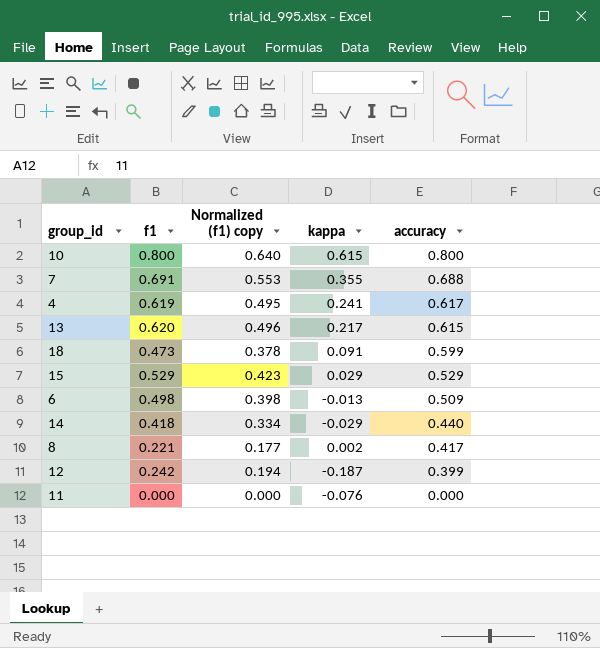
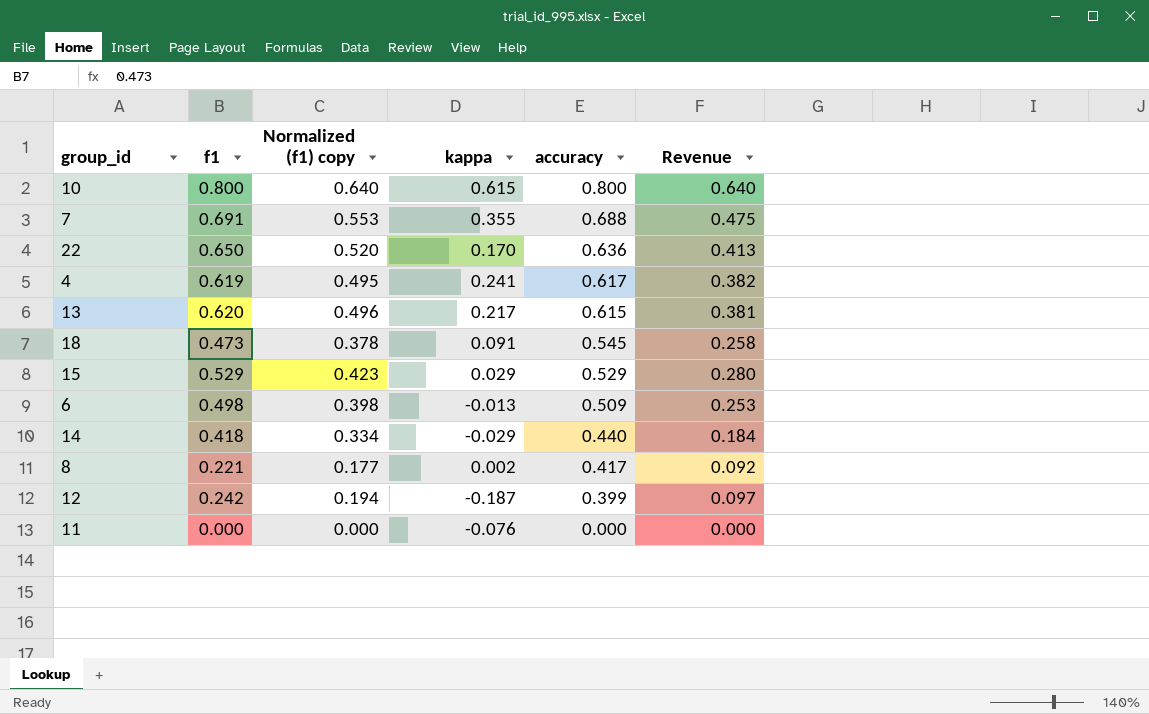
column Revenue | formula: none -> [f1] * [accuracy]
row 22: none -> 0.650 | 0.520 | 0.170 | 0.636 | 0.413
18 | accuracy: 0.599 -> 0.545

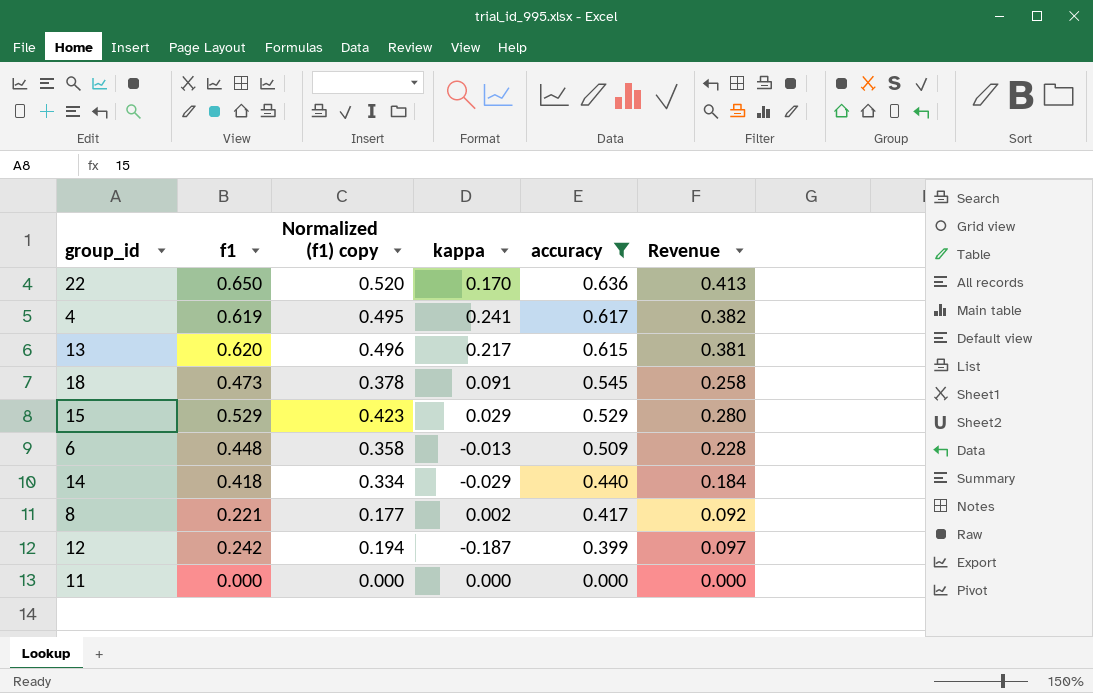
filter: none -> accuracy <= 0.636
6 | f1: 0.498 -> 0.448
6 | Normalized (f1) copy: 0.398 -> 0.358
6 | Revenue: 0.253 -> 0.228
11 | kappa: -0.076 -> 0.000

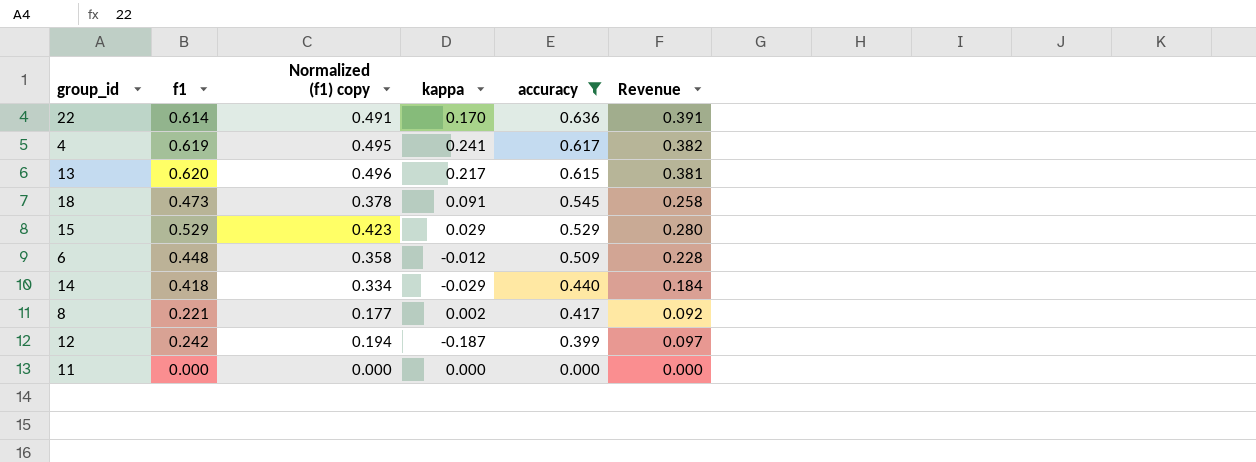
22 | f1: 0.650 -> 0.614
22 | Normalized (f1) copy: 0.520 -> 0.491
22 | Revenue: 0.413 -> 0.391
6 | kappa: -0.013 -> -0.012

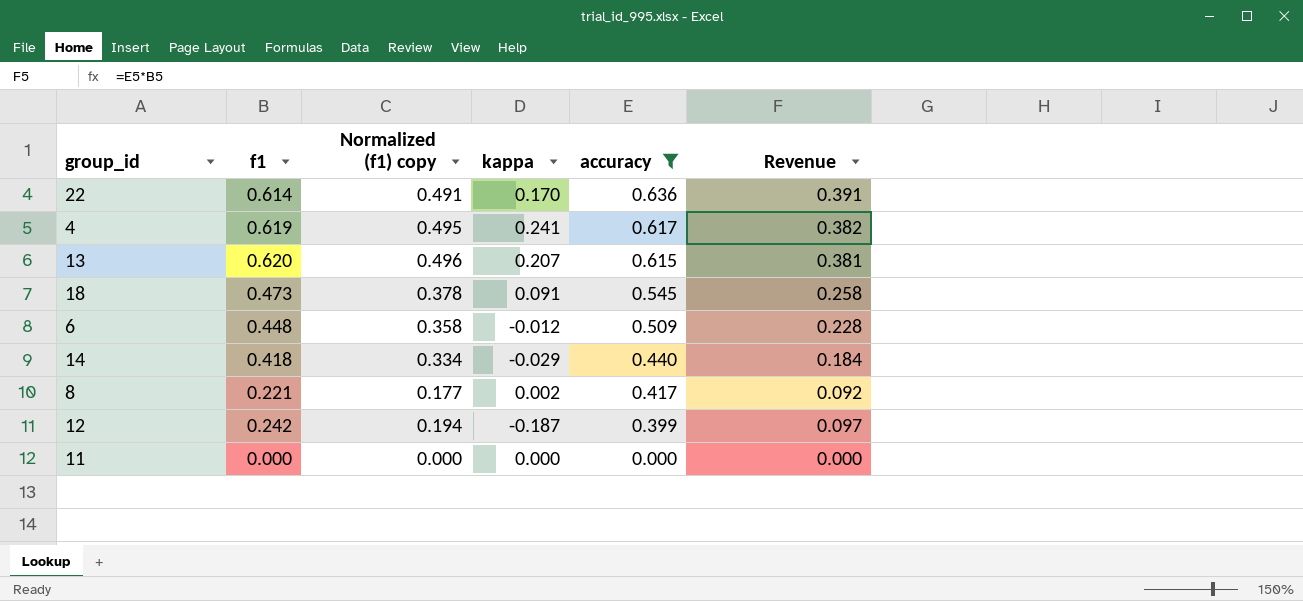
row 15: 0.529 | 0.423 | 0.029 | 0.529 | 0.280 -> none
13 | kappa: 0.217 -> 0.207

